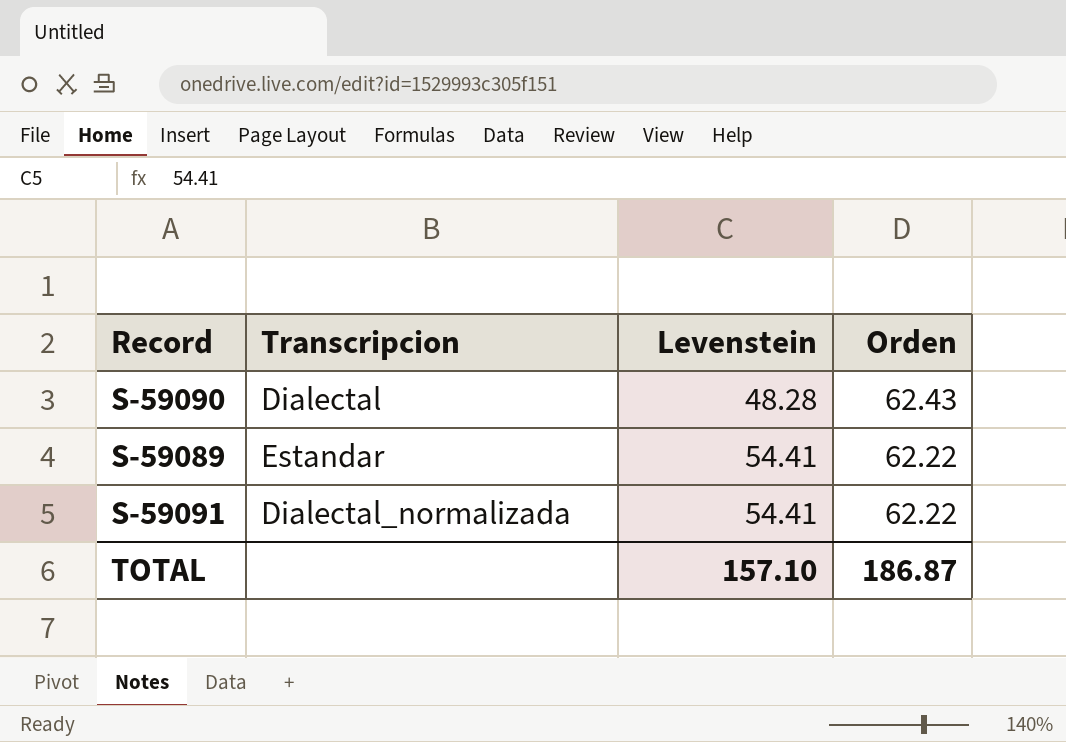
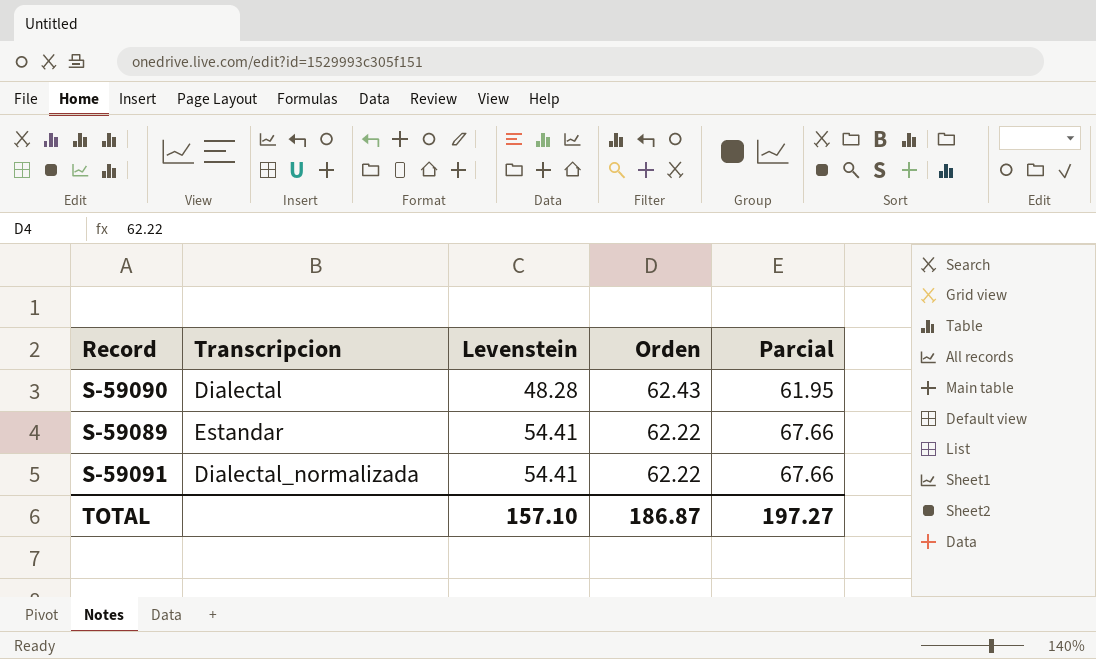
column Parcial | position: none -> 5

